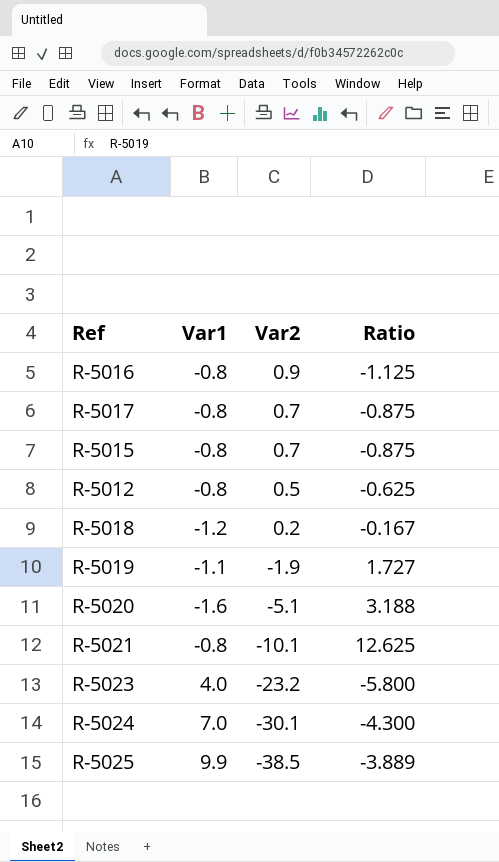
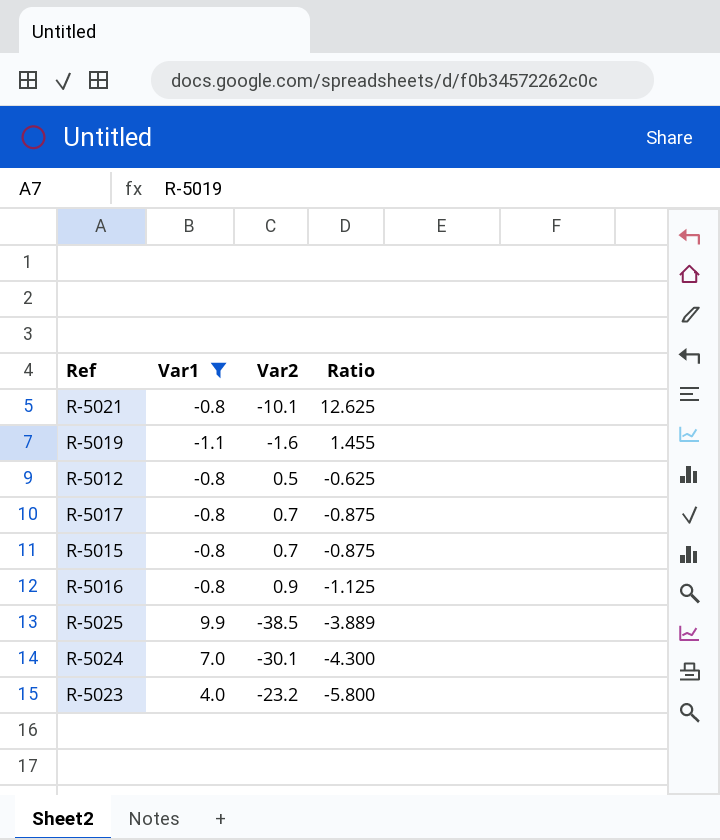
filter: none -> Var1 >= -1.1
row order: Var2 descending -> Ratio descending
R-5019 | Var2: -1.9 -> -1.6
R-5019 | Ratio: 1.727 -> 1.455

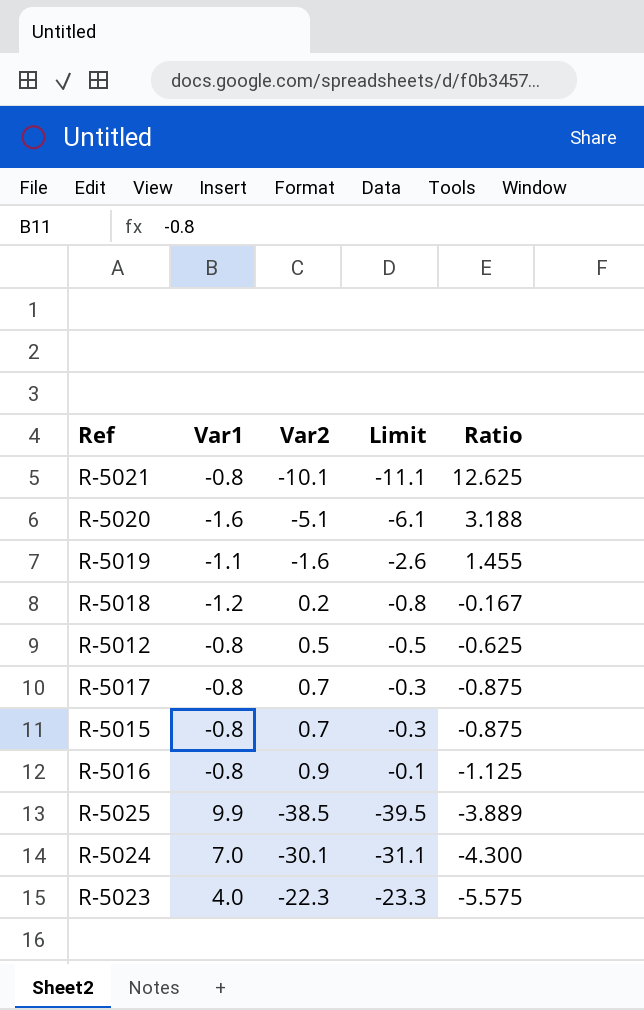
filter: Var1 >= -1.1 -> none
column Limit | formula: none -> [Var2] - 1
R-5023 | Var2: -23.2 -> -22.3
R-5023 | Ratio: -5.800 -> -5.575

